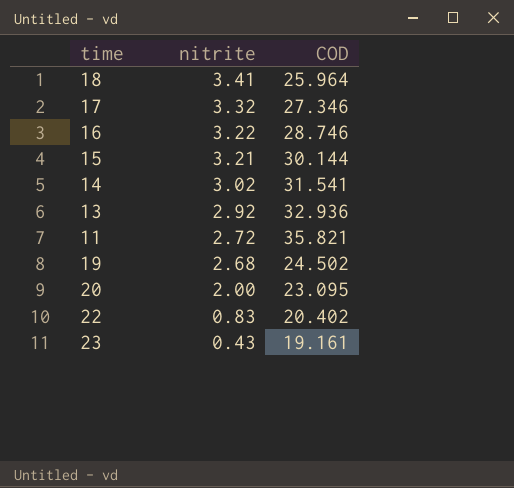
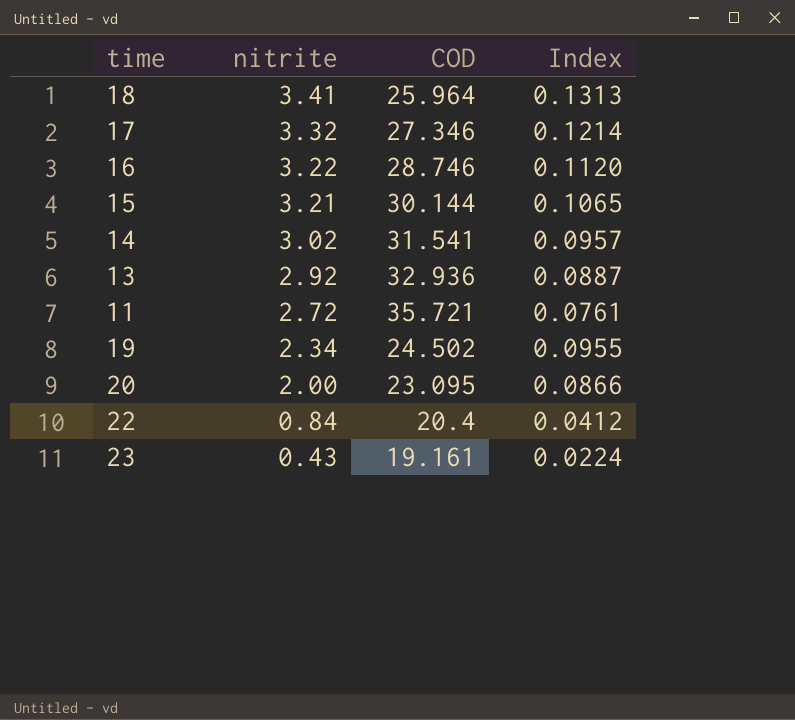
column Index | formula: none -> [nitrite] / [COD]
11 | COD: 35.821 -> 35.721
19 | nitrite: 2.68 -> 2.34
22 | nitrite: 0.83 -> 0.84
22 | COD: 20.402 -> 20.4

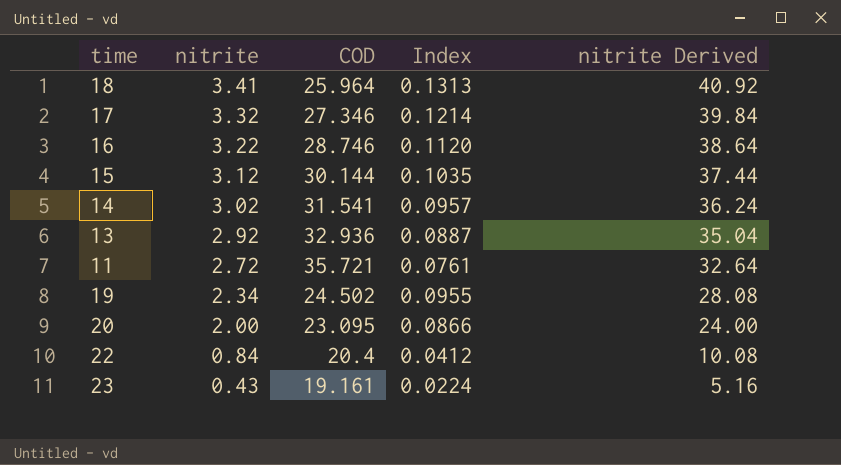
column nitrite Derived | formula: none -> [nitrite] * 12
15 | nitrite: 3.21 -> 3.12
15 | Index: 0.1065 -> 0.1035

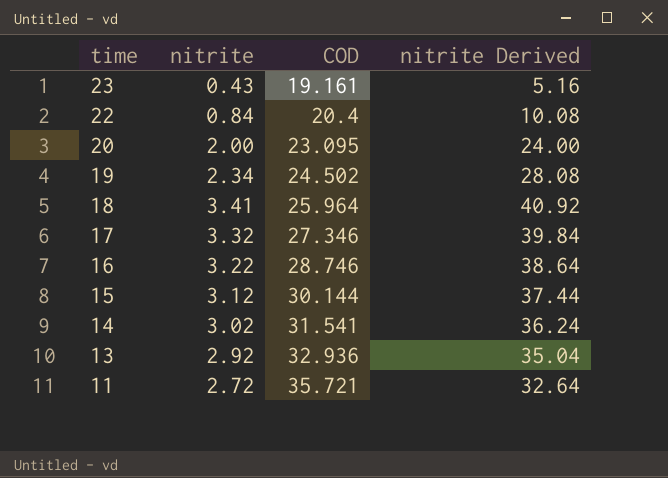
row order: nitrite descending -> time descending
column Index | formula: [nitrite] / [COD] -> none

